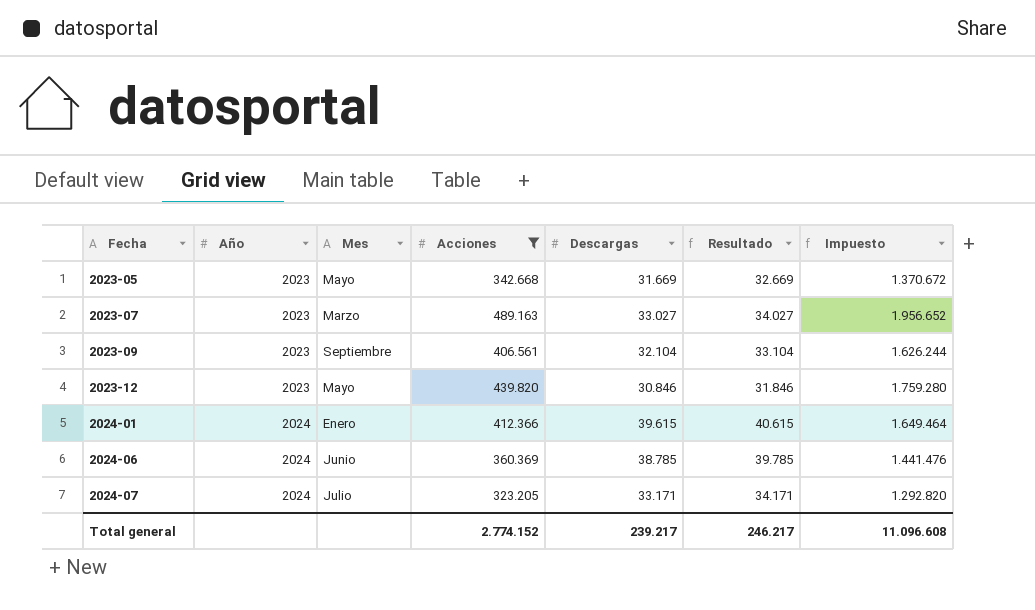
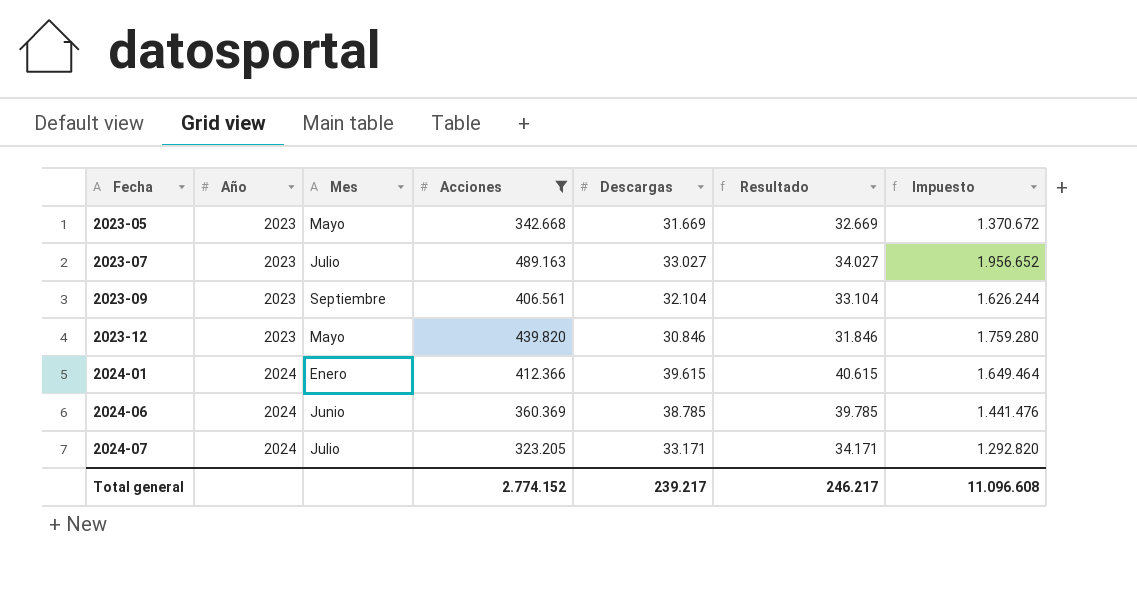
2023-07 | Mes: Marzo -> Julio

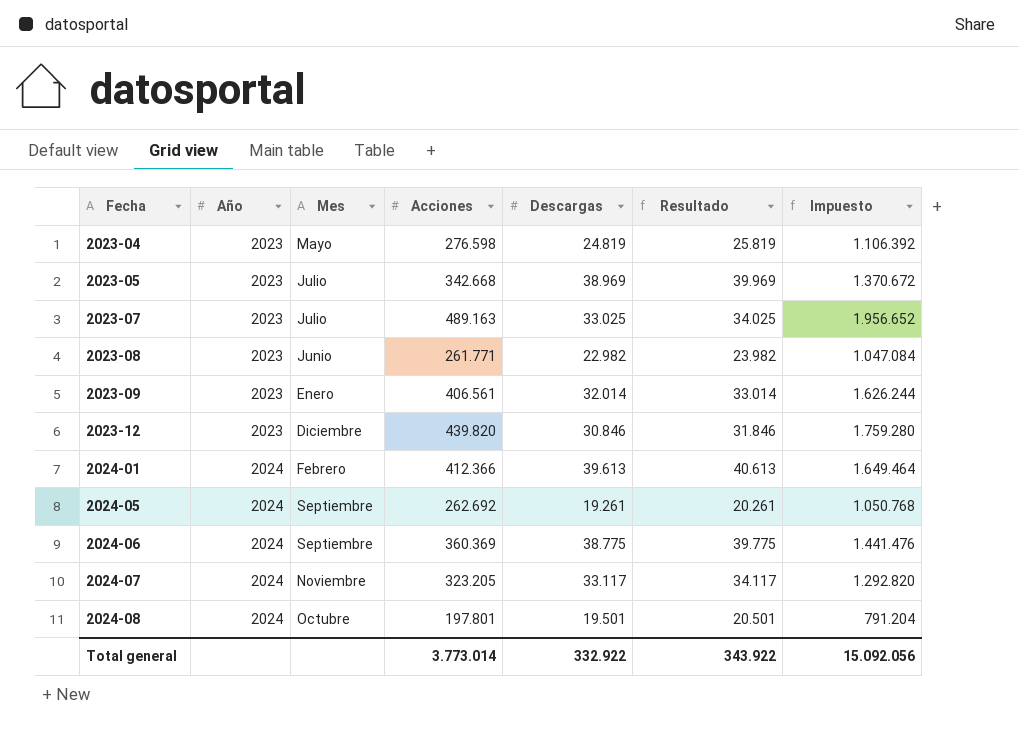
filter: Acciones >= 323.205 -> none
2023-05 | Mes: Mayo -> Julio
2023-05 | Descargas: 31.669 -> 38.969
2023-05 | Resultado: 32.669 -> 39.969
2023-07 | Descargas: 33.027 -> 33.025
2023-07 | Resultado: 34.027 -> 34.025
2023-09 | Mes: Septiembre -> Enero
2023-09 | Descargas: 32.104 -> 32.014
2023-09 | Resultado: 33.104 -> 33.014
2023-12 | Mes: Mayo -> Diciembre
2024-01 | Mes: Enero -> Febrero
2024-01 | Descargas: 39.615 -> 39.613
2024-01 | Resultado: 40.615 -> 40.613
2024-06 | Mes: Junio -> Septiembre
2024-06 | Descargas: 38.785 -> 38.775
2024-06 | Resultado: 39.785 -> 39.775
2024-07 | Mes: Julio -> Noviembre
2024-07 | Descargas: 33.171 -> 33.117
2024-07 | Resultado: 34.171 -> 34.117
Total general | Acciones: 2.774.152 -> 3.773.014
Total general | Descargas: 239.217 -> 332.922
Total general | Resultado: 246.217 -> 343.922
Total general | Impuesto: 11.096.608 -> 15.092.056

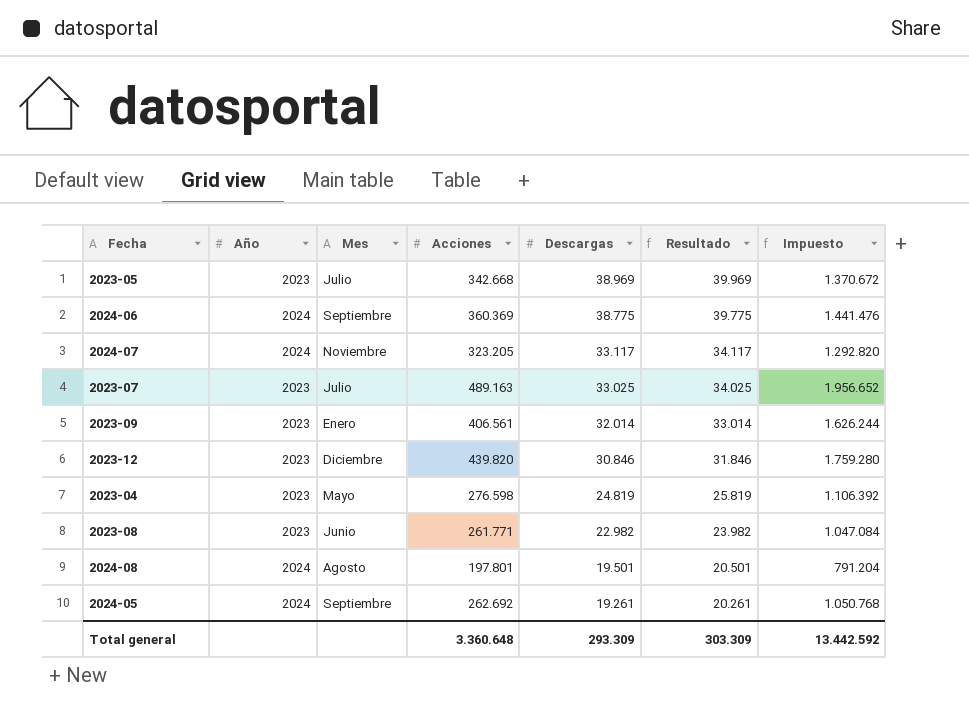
row order: Fecha ascending -> Descargas descending
row 2024-01: 2024 | Febrero | 412.366 | 39.613 | 40.613 | 1.649.464 -> none
2024-08 | Mes: Octubre -> Agosto
Total general | Acciones: 3.773.014 -> 3.360.648
Total general | Descargas: 332.922 -> 293.309
Total general | Resultado: 343.922 -> 303.309
Total general | Impuesto: 15.092.056 -> 13.442.592

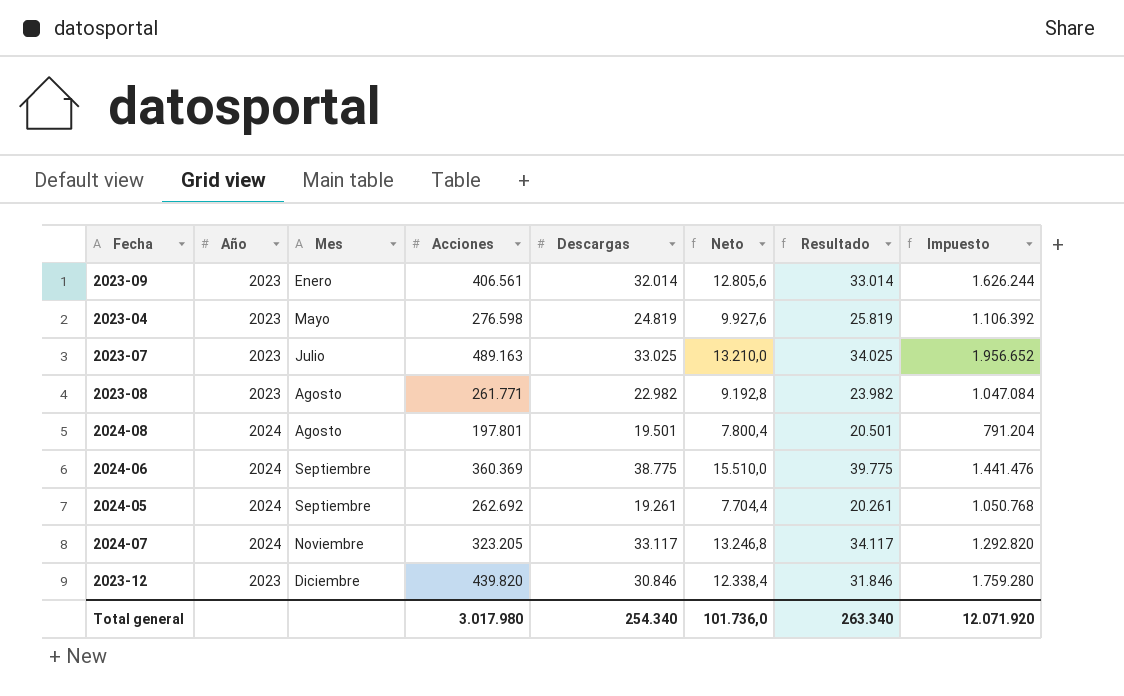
row order: Descargas descending -> Mes ascending
column Neto | formula: none -> [Descargas] * 0,4
row 2023-05: 2023 | Julio | 342.668 | 38.969 | 39.969 | 1.370.672 -> none
2023-08 | Mes: Junio -> Agosto
Total general | Acciones: 3.360.648 -> 3.017.980
Total general | Descargas: 293.309 -> 254.340
Total general | Resultado: 303.309 -> 263.340
Total general | Impuesto: 13.442.592 -> 12.071.920

